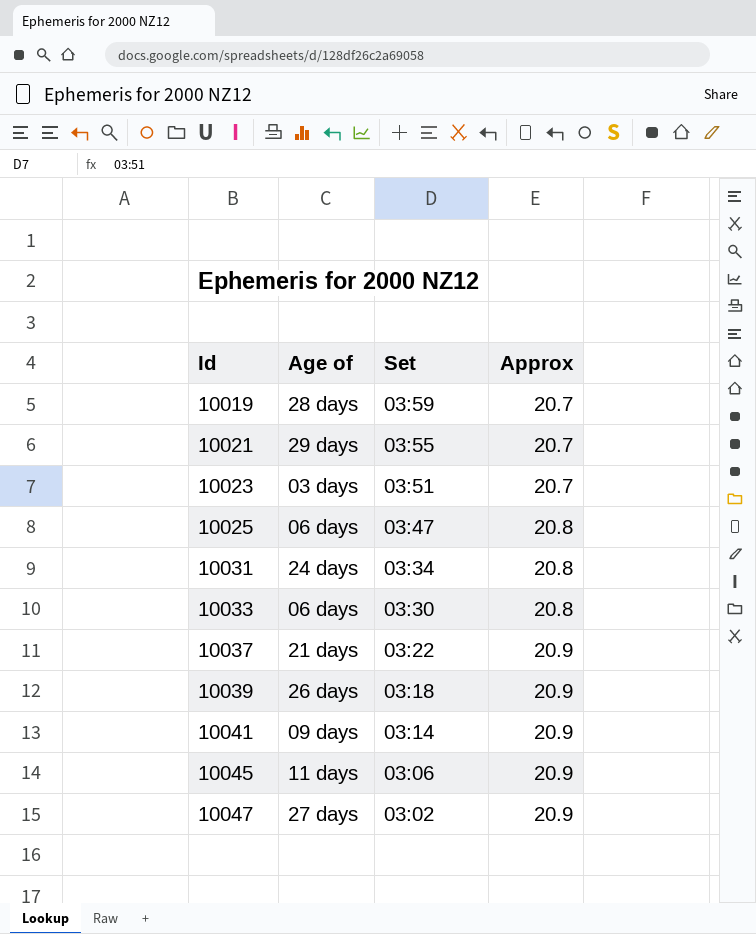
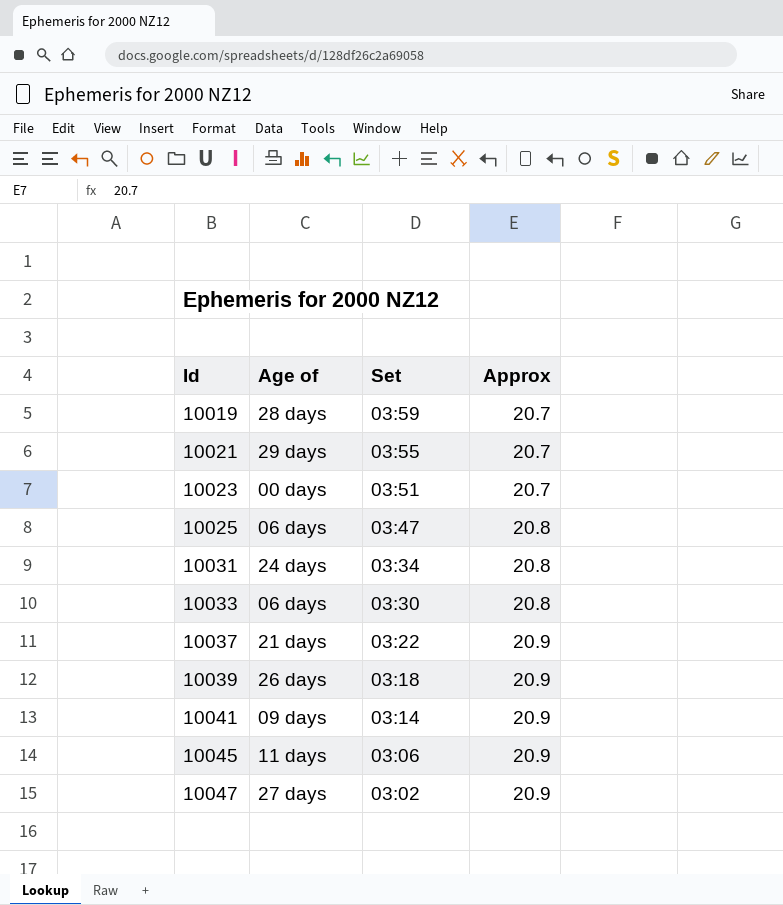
10023 | Age of: 03 days -> 00 days

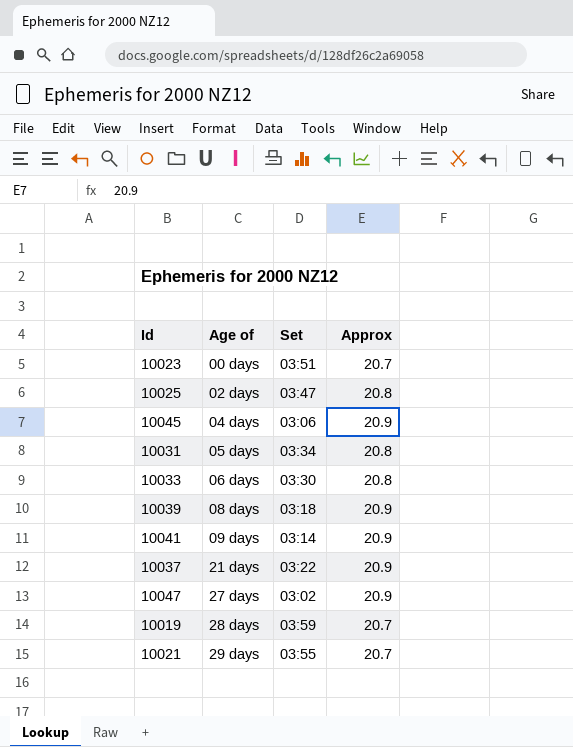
row order: Id ascending -> Age of ascending
10025 | Age of: 06 days -> 02 days
10045 | Age of: 11 days -> 04 days
10031 | Age of: 24 days -> 05 days
10039 | Age of: 26 days -> 08 days

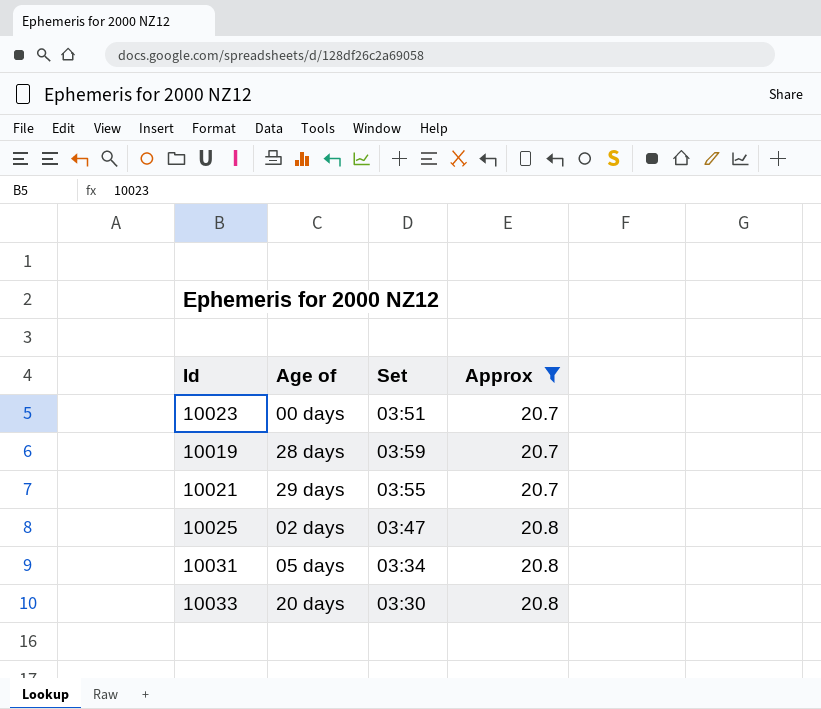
filter: none -> Approx != 20.9
row order: Age of ascending -> Approx ascending
10033 | Age of: 06 days -> 20 days

